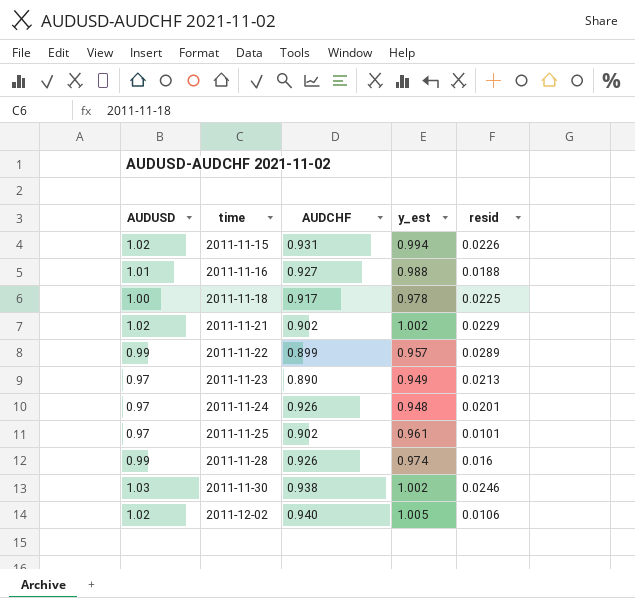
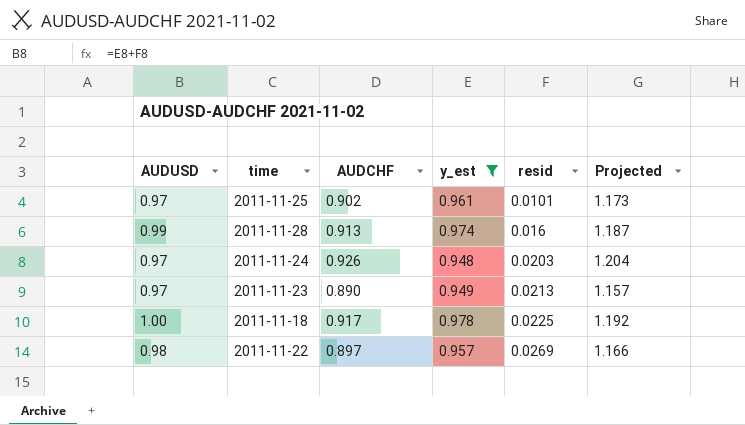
filter: none -> y_est <= 0.978
row order: time ascending -> resid ascending
column Projected | formula: none -> [AUDCHF] * 1.3
2011-11-28 | AUDCHF: 0.926 -> 0.913
2011-11-24 | resid: 0.0201 -> 0.0203
2011-11-22 | AUDUSD: 0.99 -> 0.98
2011-11-22 | AUDCHF: 0.899 -> 0.897
2011-11-22 | resid: 0.0289 -> 0.0269

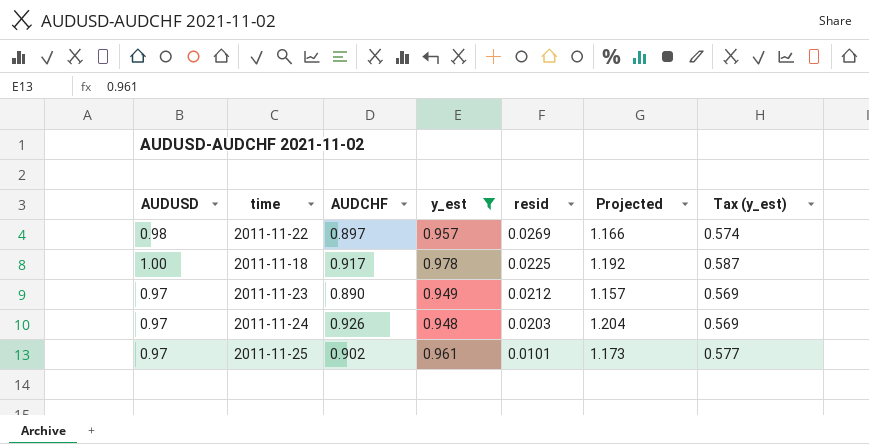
row order: resid ascending -> resid descending
column Tax (y_est) | formula: none -> [y_est] * 0.6
row 2011-11-28: 0.99 | 0.913 | 0.974 | 0.016 | 1.187 -> none
2011-11-23 | resid: 0.0213 -> 0.0212

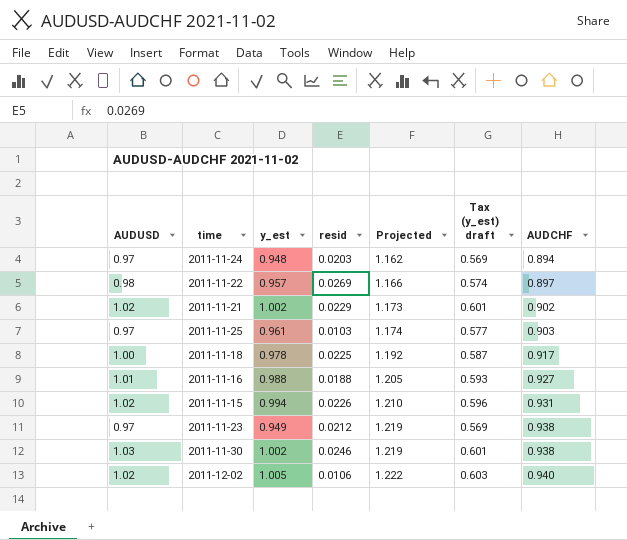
filter: y_est <= 0.978 -> none
row order: resid descending -> Projected ascending
column name: Tax (y_est) -> Tax (y_est) draft
column AUDCHF | position: 3 -> 7
2011-11-24 | Projected: 1.204 -> 1.162
2011-11-24 | AUDCHF: 0.926 -> 0.894
2011-11-25 | resid: 0.0101 -> 0.0103
2011-11-25 | Projected: 1.173 -> 1.174
2011-11-25 | AUDCHF: 0.902 -> 0.903
2011-11-23 | Projected: 1.157 -> 1.219
2011-11-23 | AUDCHF: 0.890 -> 0.938

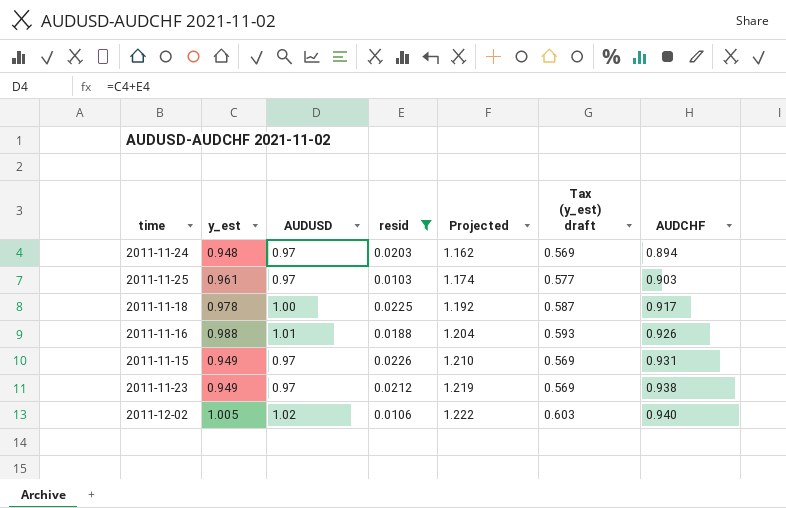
filter: none -> resid <= 0.0226
column AUDUSD | position: 1 -> 3
2011-11-16 | Projected: 1.205 -> 1.204
2011-11-16 | AUDCHF: 0.927 -> 0.926
2011-11-15 | y_est: 0.994 -> 0.949
2011-11-15 | AUDUSD: 1.02 -> 0.97
2011-11-15 | Tax (y_est) draft: 0.596 -> 0.569

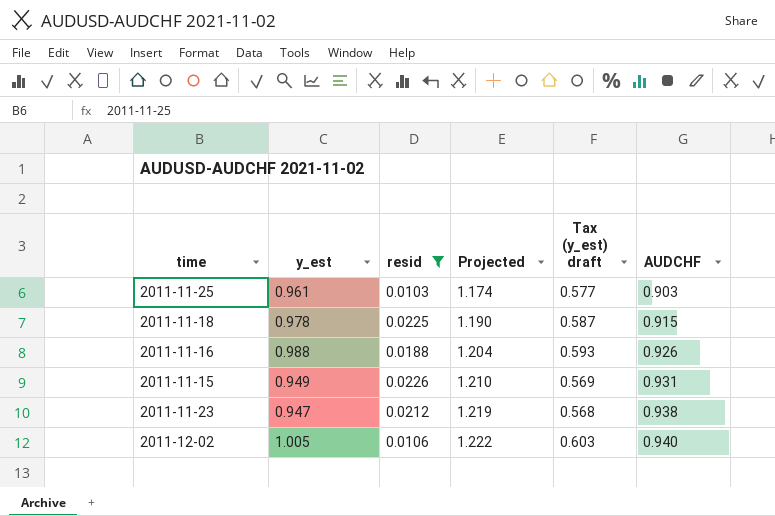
column AUDUSD | formula: [y_est] + [resid] -> none
row 2011-11-24: 0.948 | 0.97 | 0.0203 | 1.162 | 0.569 | 0.894 -> none
2011-11-18 | Projected: 1.192 -> 1.190
2011-11-18 | AUDCHF: 0.917 -> 0.915
2011-11-23 | y_est: 0.949 -> 0.947
2011-11-23 | Tax (y_est) draft: 0.569 -> 0.568

